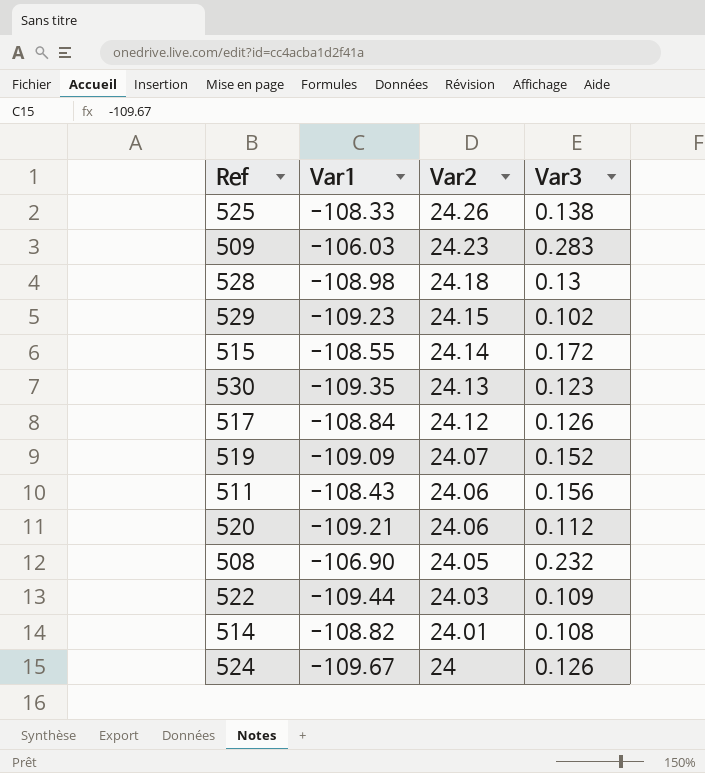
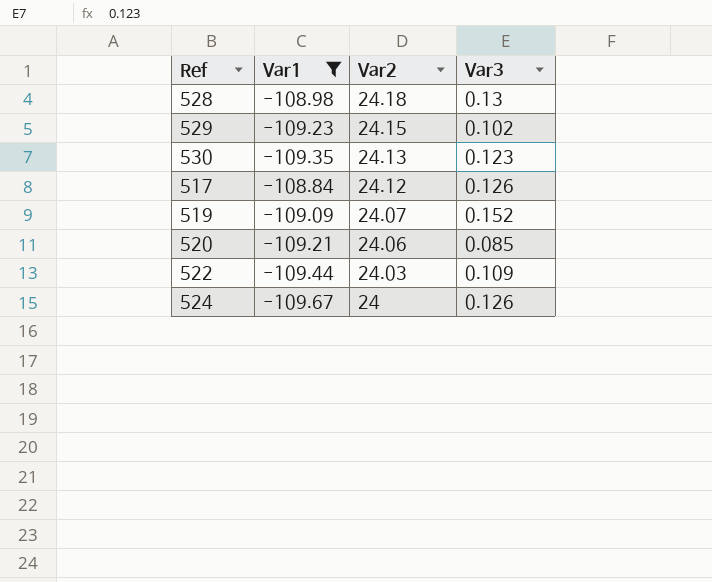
filter: none -> Var1 <= -108.84
520 | Var3: 0.112 -> 0.085

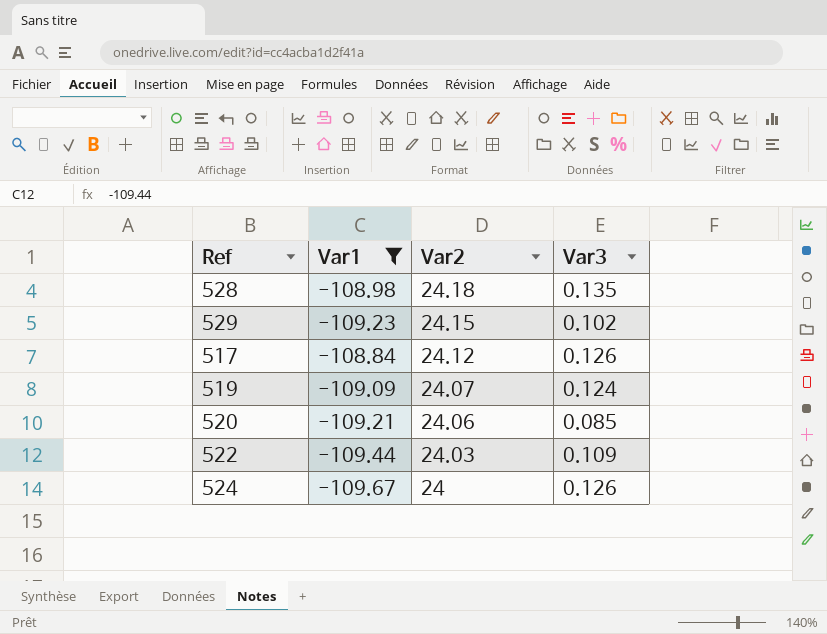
row 530: -109.35 | 24.13 | 0.123 -> none
528 | Var3: 0.13 -> 0.135
519 | Var3: 0.152 -> 0.124

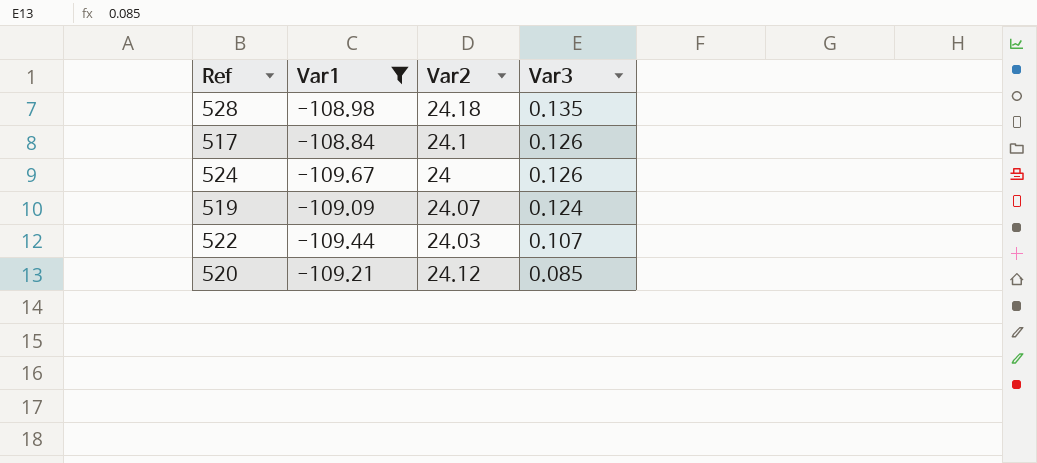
row order: Var2 descending -> Var3 descending
row 529: -109.23 | 24.15 | 0.102 -> none
517 | Var2: 24.12 -> 24.1
522 | Var3: 0.109 -> 0.107
520 | Var2: 24.06 -> 24.12

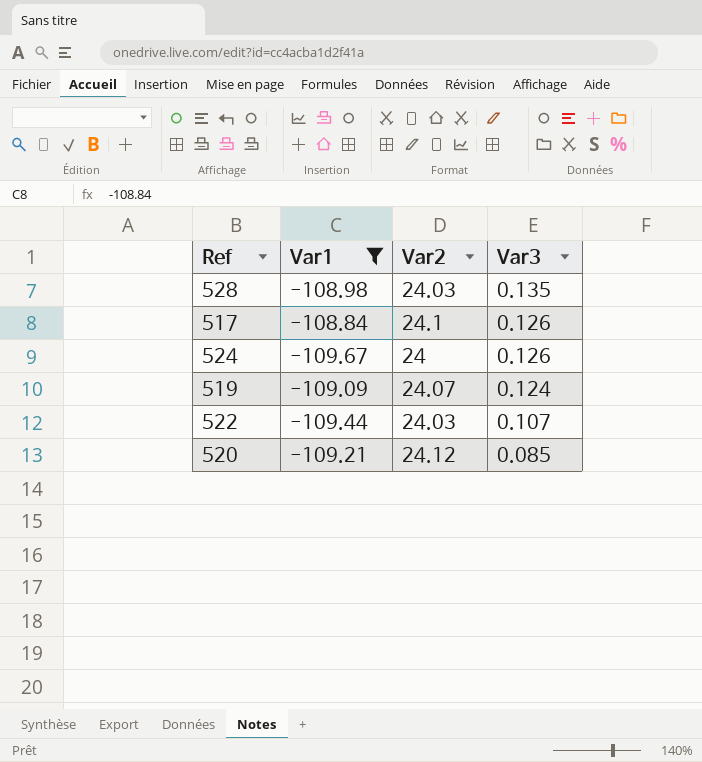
528 | Var2: 24.18 -> 24.03

